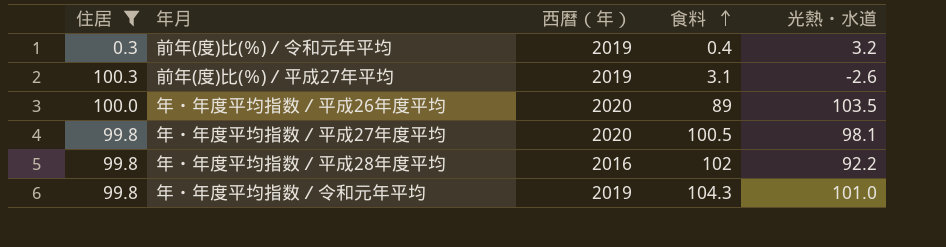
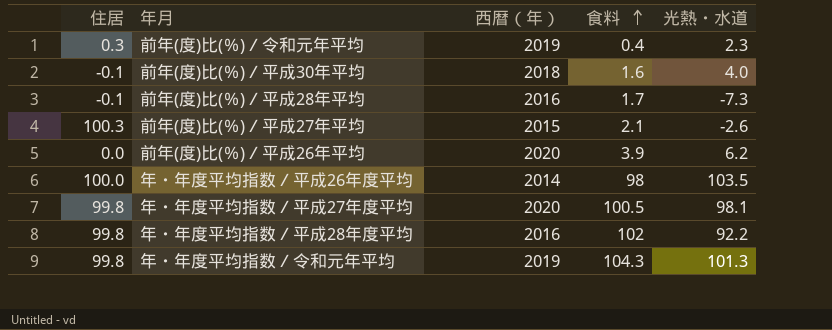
filter: 住居 >= 0.3 -> none
前年(度)比(％)／令和元年平均 | 光熱・水道: 3.2 -> 2.3
前年(度)比(％)／平成27年平均 | 西暦（年）: 2019 -> 2015
前年(度)比(％)／平成27年平均 | 食料: 3.1 -> 2.1
年・年度平均指数／平成26年度平均 | 西暦（年）: 2020 -> 2014
年・年度平均指数／平成26年度平均 | 食料: 89 -> 98
年・年度平均指数／令和元年平均 | 光熱・水道: 101.0 -> 101.3

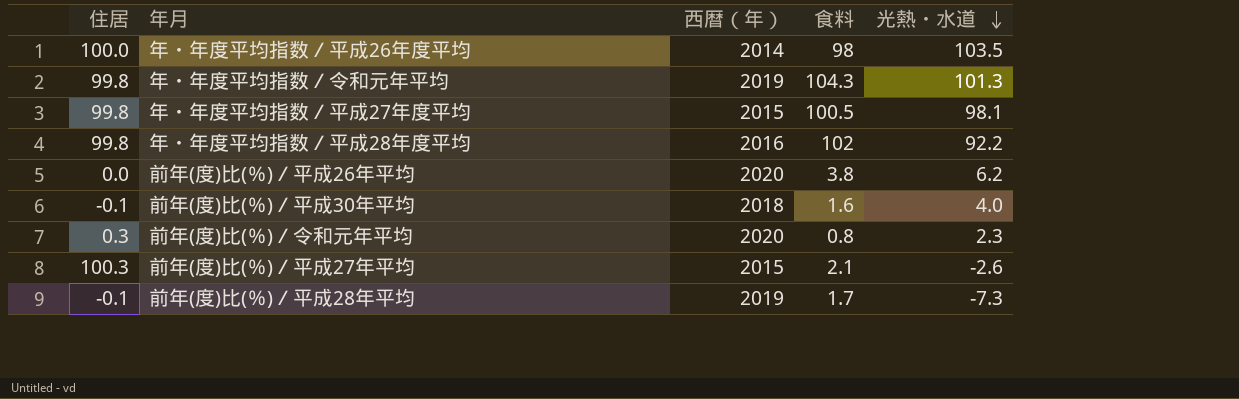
row order: 食料 ascending -> 光熱・水道 descending
年・年度平均指数／平成27年度平均 | 西暦（年）: 2020 -> 2015
前年(度)比(％)／平成26年平均 | 食料: 3.9 -> 3.8
前年(度)比(％)／令和元年平均 | 西暦（年）: 2019 -> 2020
前年(度)比(％)／令和元年平均 | 食料: 0.4 -> 0.8
前年(度)比(％)／平成28年平均 | 西暦（年）: 2016 -> 2019

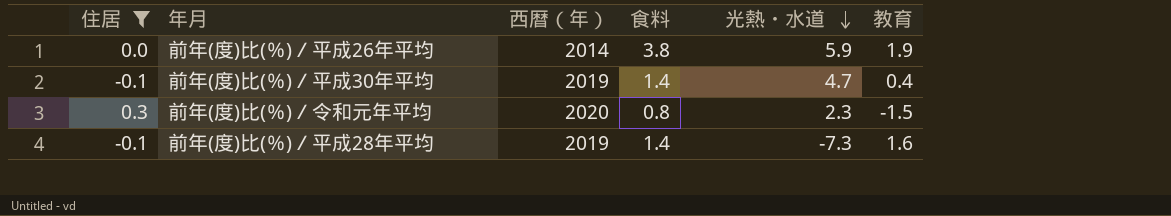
filter: none -> 住居 <= 0.3
column 教育 | position: none -> 6
前年(度)比(％)／平成26年平均 | 西暦（年）: 2020 -> 2014
前年(度)比(％)／平成26年平均 | 光熱・水道: 6.2 -> 5.9
前年(度)比(％)／平成30年平均 | 西暦（年）: 2018 -> 2019
前年(度)比(％)／平成30年平均 | 食料: 1.6 -> 1.4
前年(度)比(％)／平成30年平均 | 光熱・水道: 4.0 -> 4.7
前年(度)比(％)／平成28年平均 | 食料: 1.7 -> 1.4

